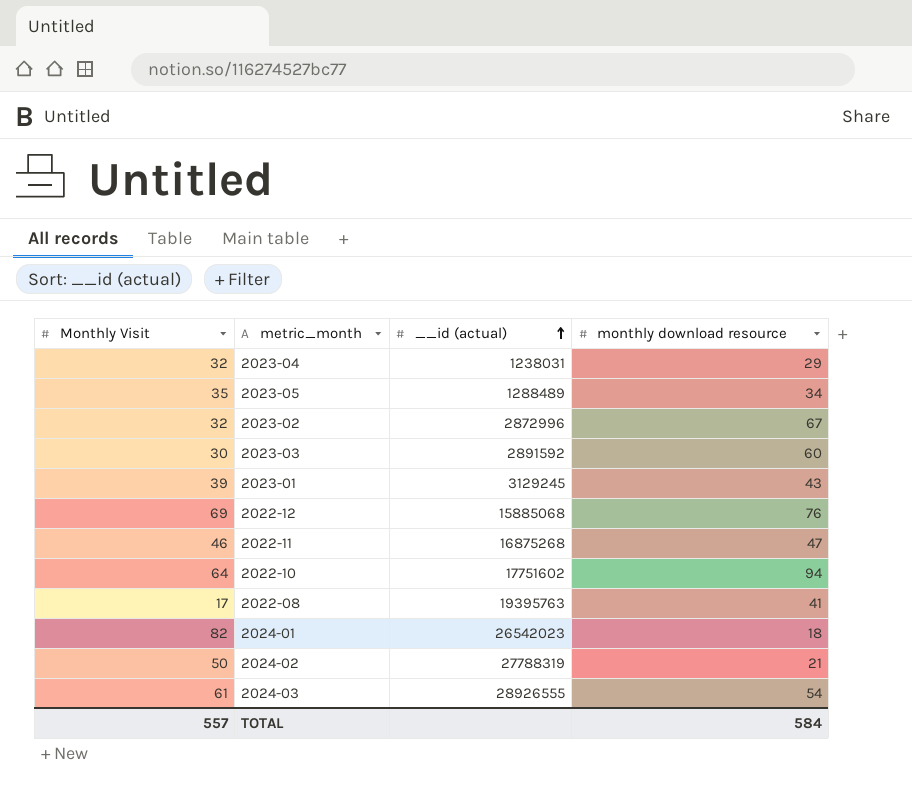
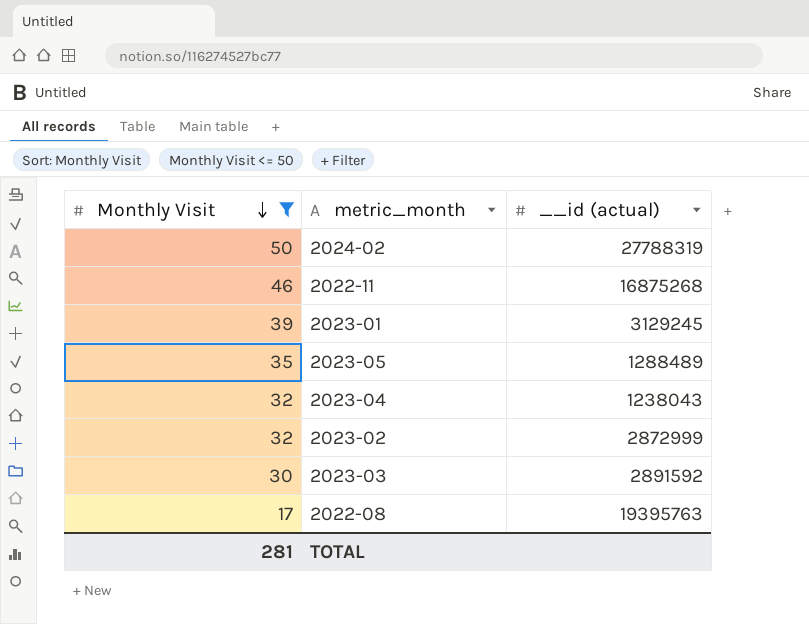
filter: none -> Monthly Visit <= 50
row order: __id (actual) ascending -> Monthly Visit descending
column monthly download resource | position: 4 -> none
2023-04 | __id (actual): 1238031 -> 1238043
2023-02 | __id (actual): 2872996 -> 2872999
TOTAL | Monthly Visit: 557 -> 281

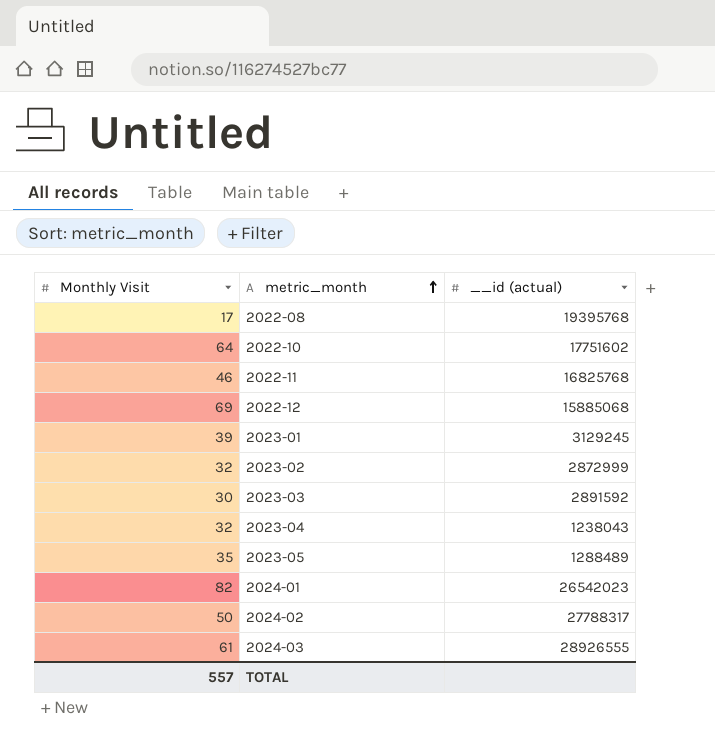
filter: Monthly Visit <= 50 -> none
row order: Monthly Visit descending -> metric_month ascending
2022-08 | __id (actual): 19395763 -> 19395768
2022-11 | __id (actual): 16875268 -> 16825768
2024-02 | __id (actual): 27788319 -> 27788317
TOTAL | Monthly Visit: 281 -> 557

